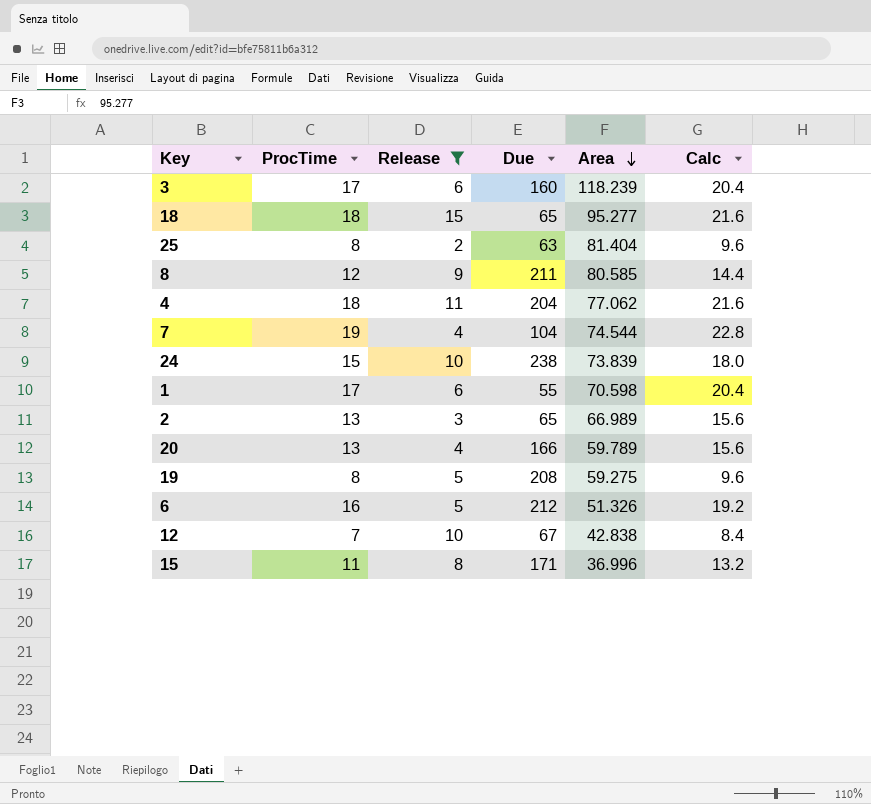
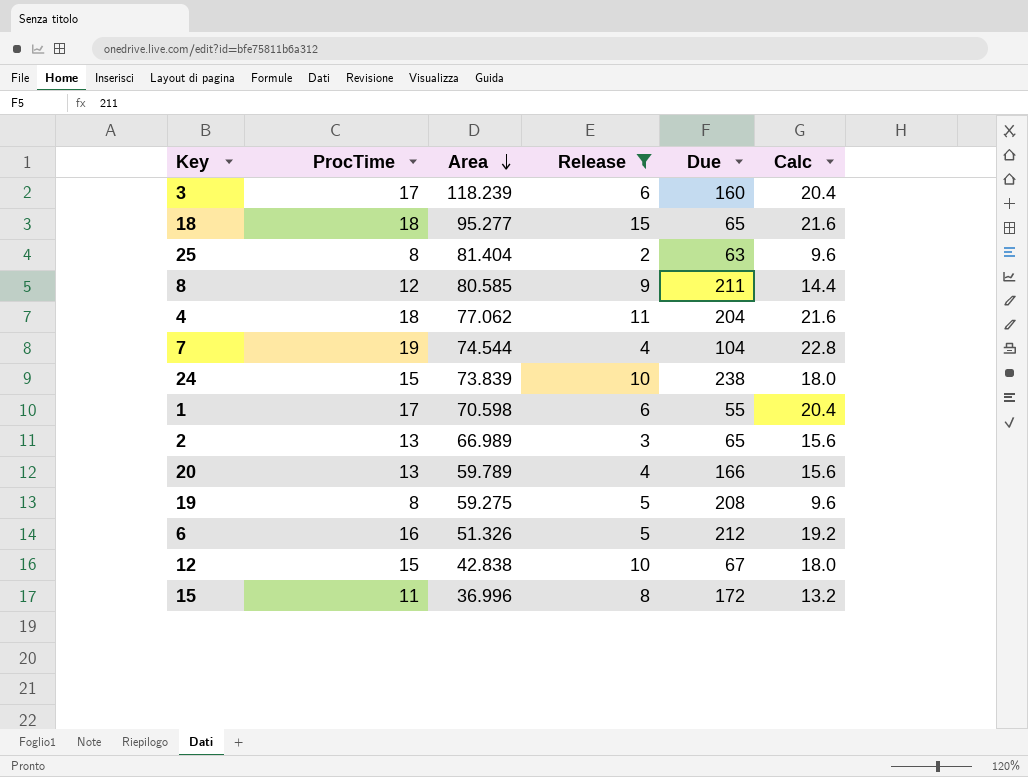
column Area | position: 5 -> 3
12 | ProcTime: 7 -> 15
12 | Calc: 8.4 -> 18.0
15 | Due: 171 -> 172

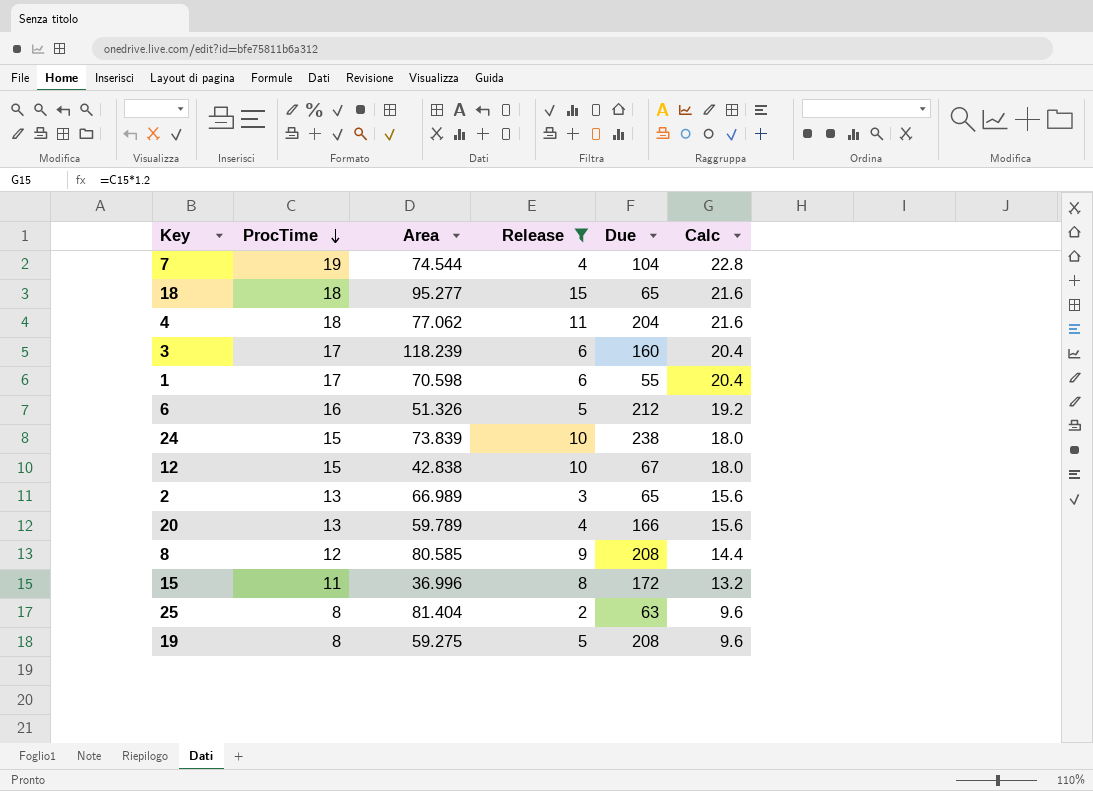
row order: Area descending -> ProcTime descending
8 | Due: 211 -> 208

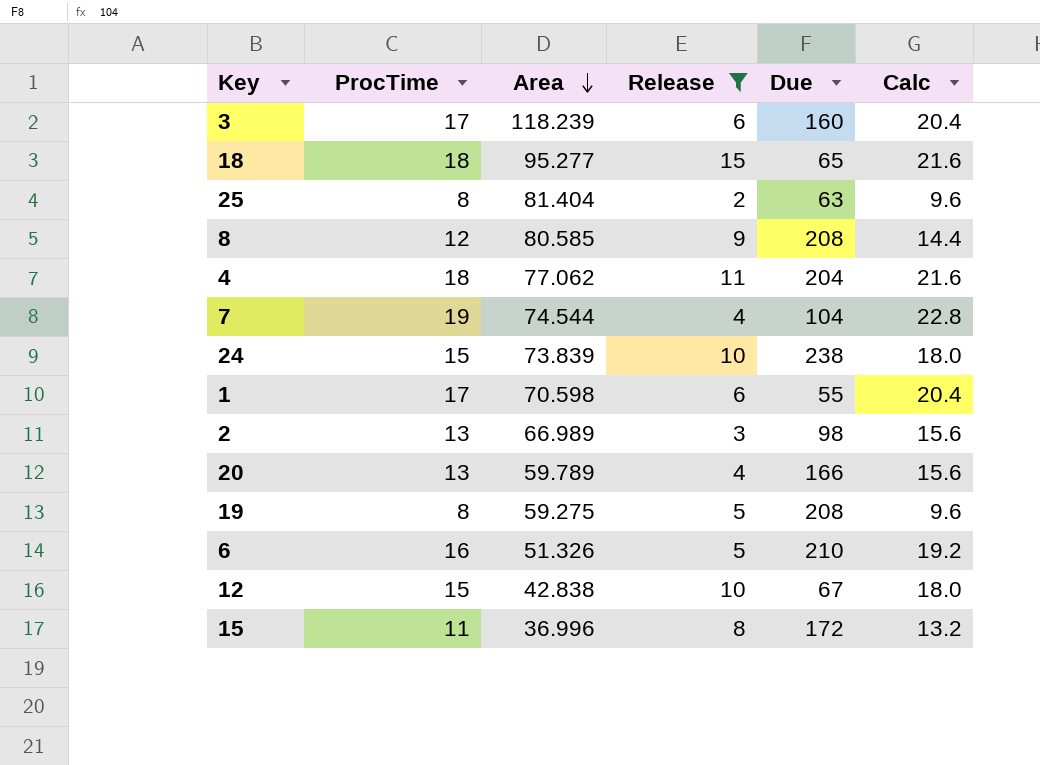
row order: ProcTime descending -> Area descending
2 | Due: 65 -> 98
6 | Due: 212 -> 210

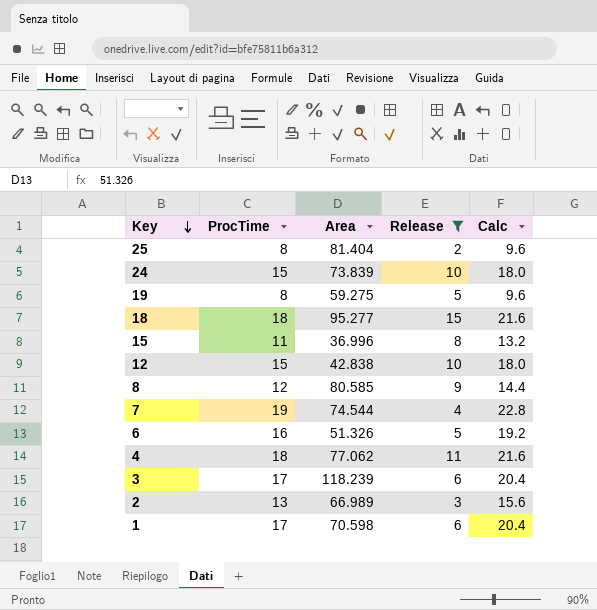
row order: Area descending -> Key descending
column Due | position: 5 -> none
row 20: 13 | 59.789 | 4 | 166 | 15.6 -> none

